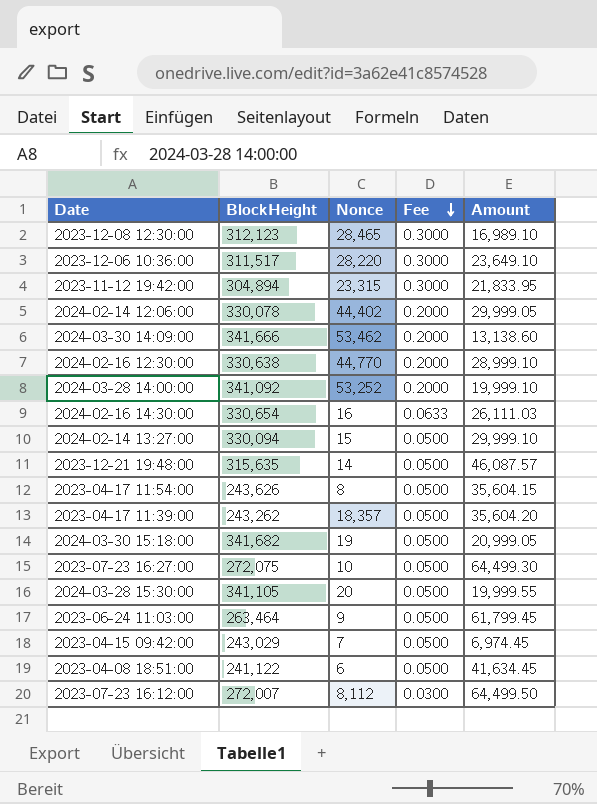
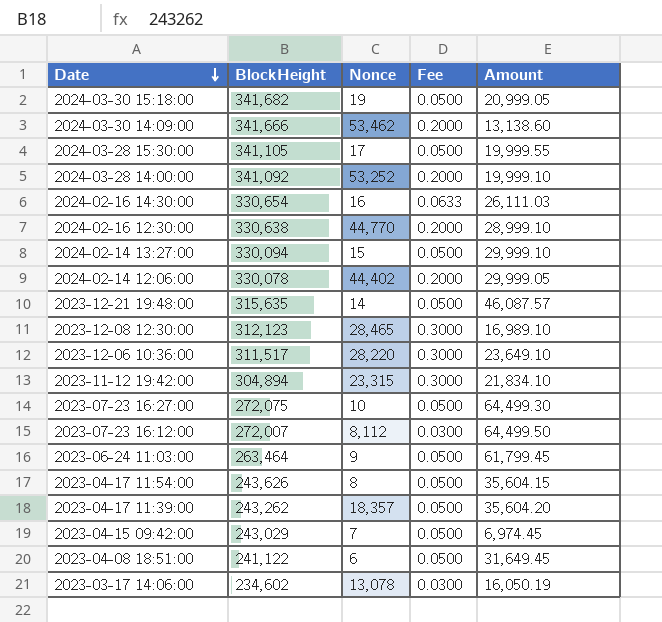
row order: Fee descending -> Date descending
2024-03-28 15:30:00 | Nonce: 20 -> 17
2023-11-12 19:42:00 | Amount: 21,833.95 -> 21,834.10
2023-04-08 18:51:00 | Amount: 41,634.45 -> 31,649.45
row 2023-03-17 14:06:00: none -> 234,602 | 13,078 | 0.0300 | 16,050.19

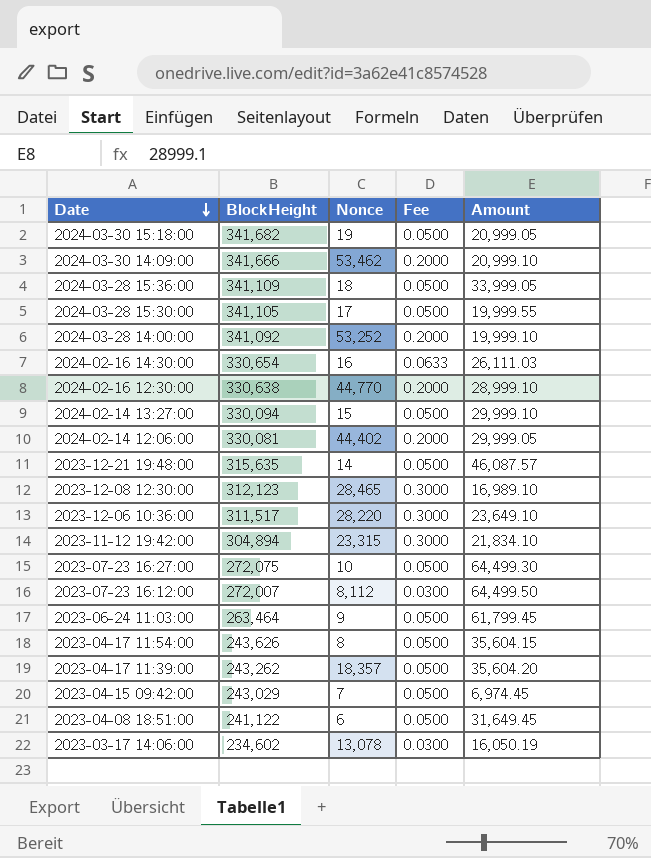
2024-03-30 14:09:00 | Amount: 13,138.60 -> 20,999.10
row 2024-03-28 15:36:00: none -> 341,109 | 18 | 0.0500 | 33,999.05
2024-02-14 12:06:00 | BlockHeight: 330,078 -> 330,081

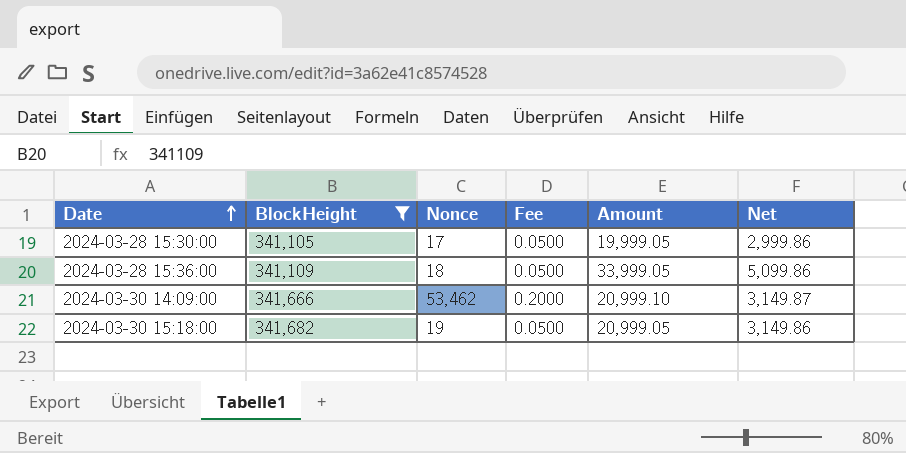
filter: none -> BlockHeight >= 341,105
row order: Date descending -> Date ascending
column Net | formula: none -> [Amount] * 0.15
2024-03-28 15:30:00 | Amount: 19,999.55 -> 19,999.05

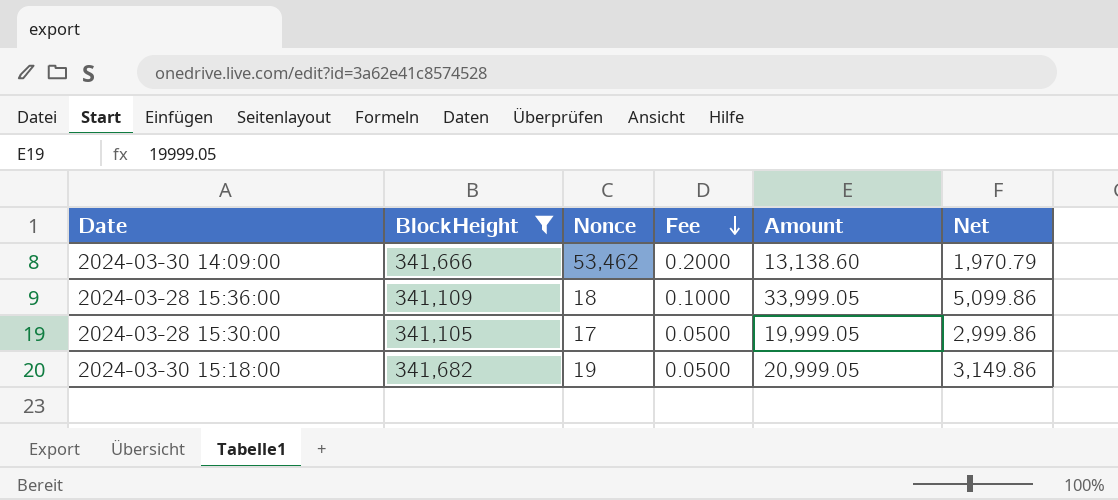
row order: Date ascending -> Fee descending
2024-03-30 14:09:00 | Amount: 20,999.10 -> 13,138.60
2024-03-30 14:09:00 | Net: 3,149.87 -> 1,970.79
2024-03-28 15:36:00 | Fee: 0.0500 -> 0.1000

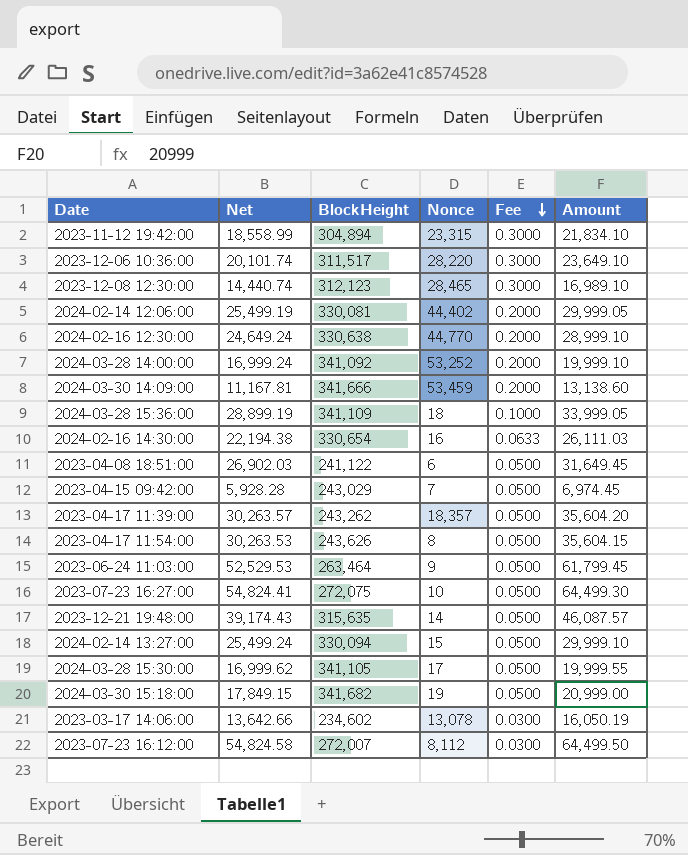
filter: BlockHeight >= 341,105 -> none
column Net | formula: [Amount] * 0.15 -> [Amount] * 0.85
column Net | position: 6 -> 2
2024-03-30 14:09:00 | Nonce: 53,462 -> 53,459
2024-03-28 15:30:00 | Amount: 19,999.05 -> 19,999.55
2024-03-30 15:18:00 | Amount: 20,999.05 -> 20,999.00

